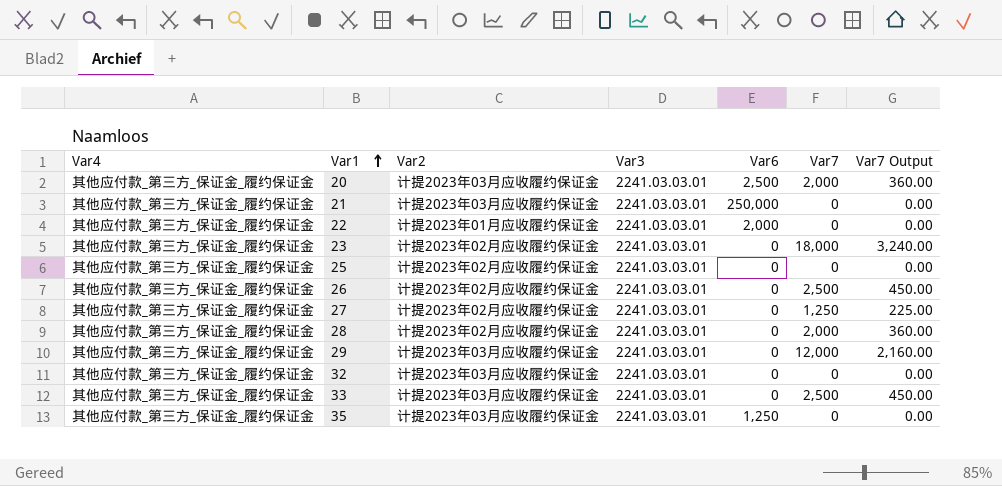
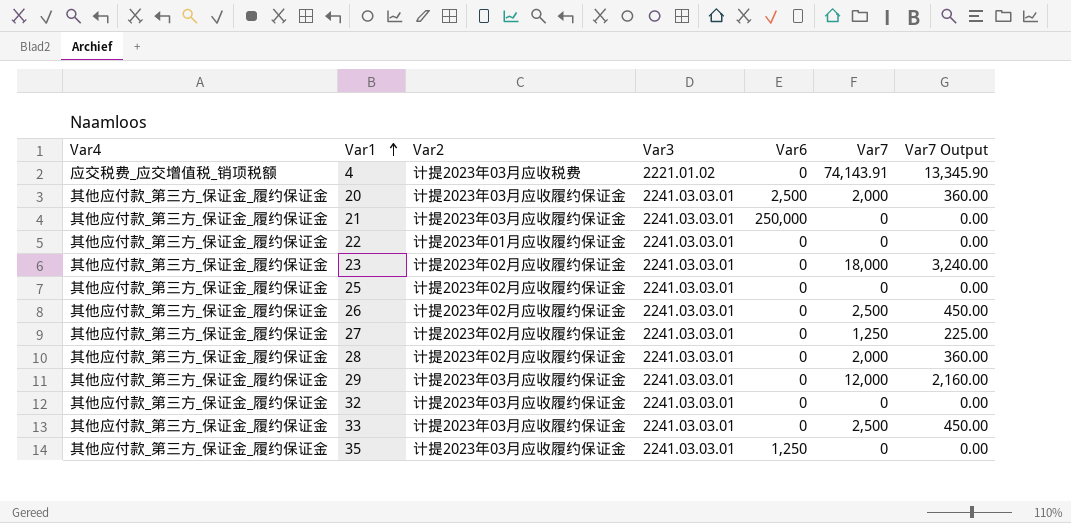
row 4: none -> 应交税费_应交增值税_销项税额 | 计提2023年03月应收税费 | 2221.01.02 | 0 | 74,143.91 | 13,345.90
22 | Var6: 2,000 -> 0

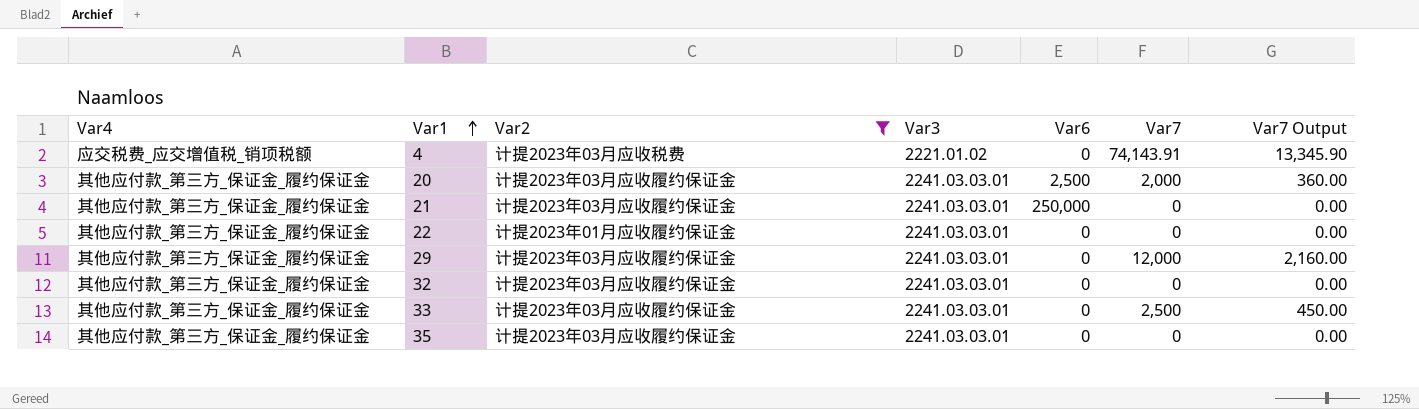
filter: none -> Var2 != 计提2023年02月应收履约保证金
35 | Var6: 1,250 -> 0

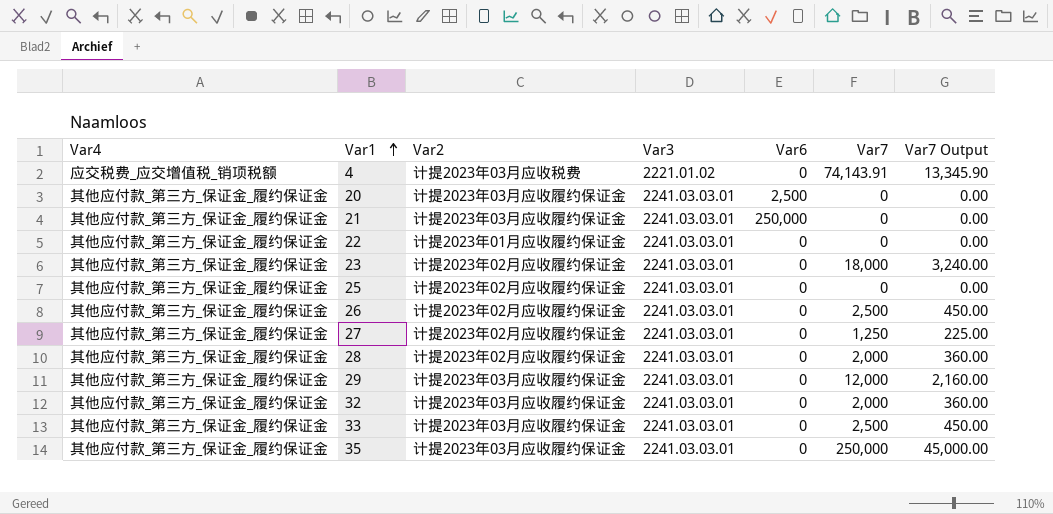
filter: Var2 != 计提2023年02月应收履约保证金 -> none
20 | Var7: 2,000 -> 0
20 | Var7 Output: 360.00 -> 0.00
32 | Var7: 0 -> 2,000
32 | Var7 Output: 0.00 -> 360.00
35 | Var7: 0 -> 250,000
35 | Var7 Output: 0.00 -> 45,000.00

